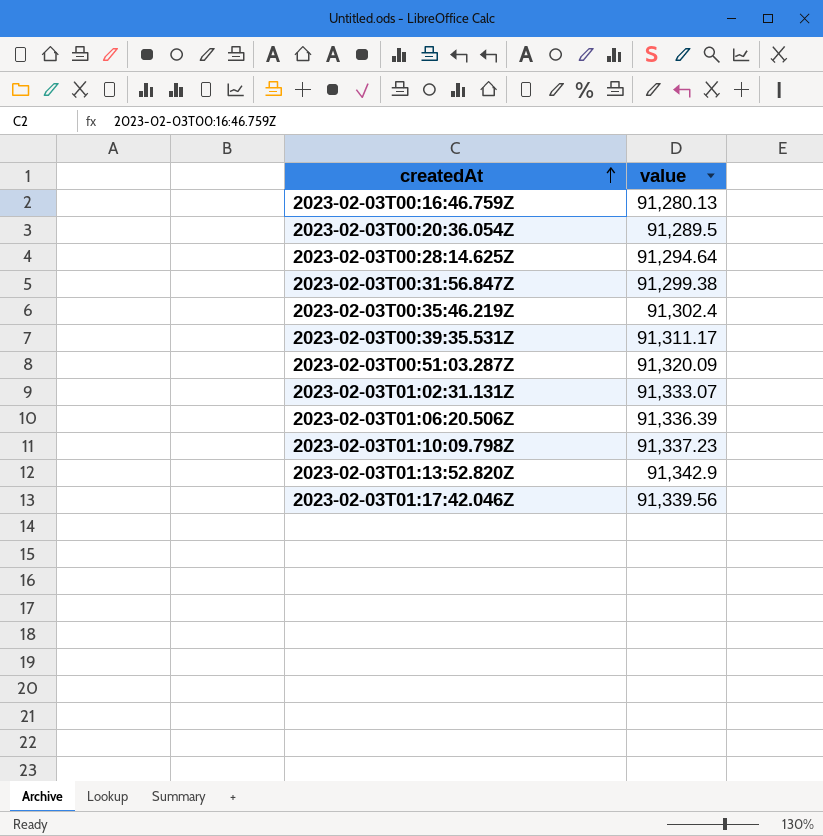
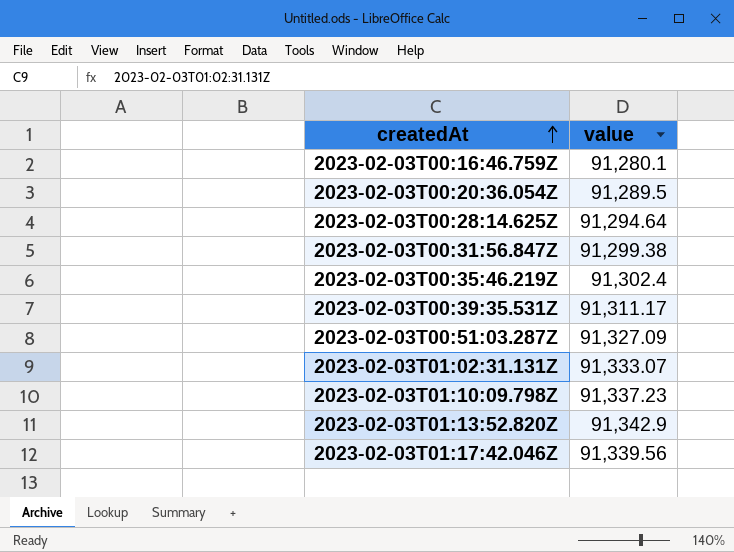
row 2023-02-03T01:06:20.506Z: 91,336.39 -> none
2023-02-03T00:16:46.759Z | value: 91,280.13 -> 91,280.1
2023-02-03T00:51:03.287Z | value: 91,320.09 -> 91,327.09

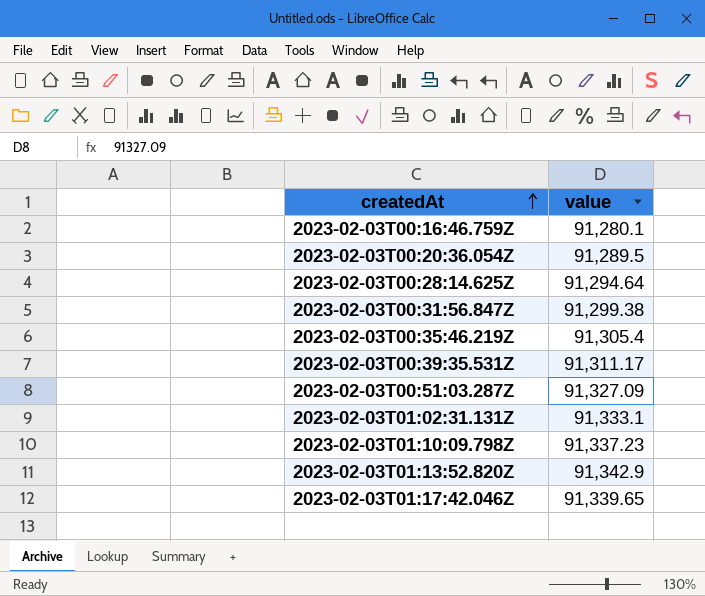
2023-02-03T00:35:46.219Z | value: 91,302.4 -> 91,305.4
2023-02-03T01:02:31.131Z | value: 91,333.07 -> 91,333.1
2023-02-03T01:17:42.046Z | value: 91,339.56 -> 91,339.65

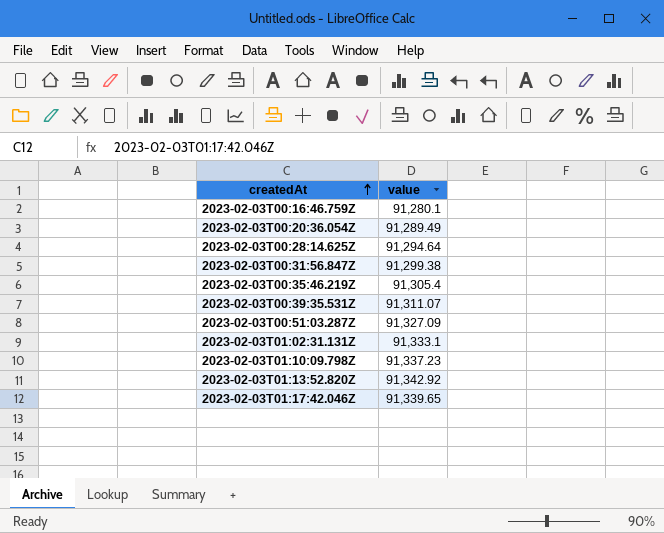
2023-02-03T00:20:36.054Z | value: 91,289.5 -> 91,289.49
2023-02-03T00:39:35.531Z | value: 91,311.17 -> 91,311.07
2023-02-03T01:13:52.820Z | value: 91,342.9 -> 91,342.92

